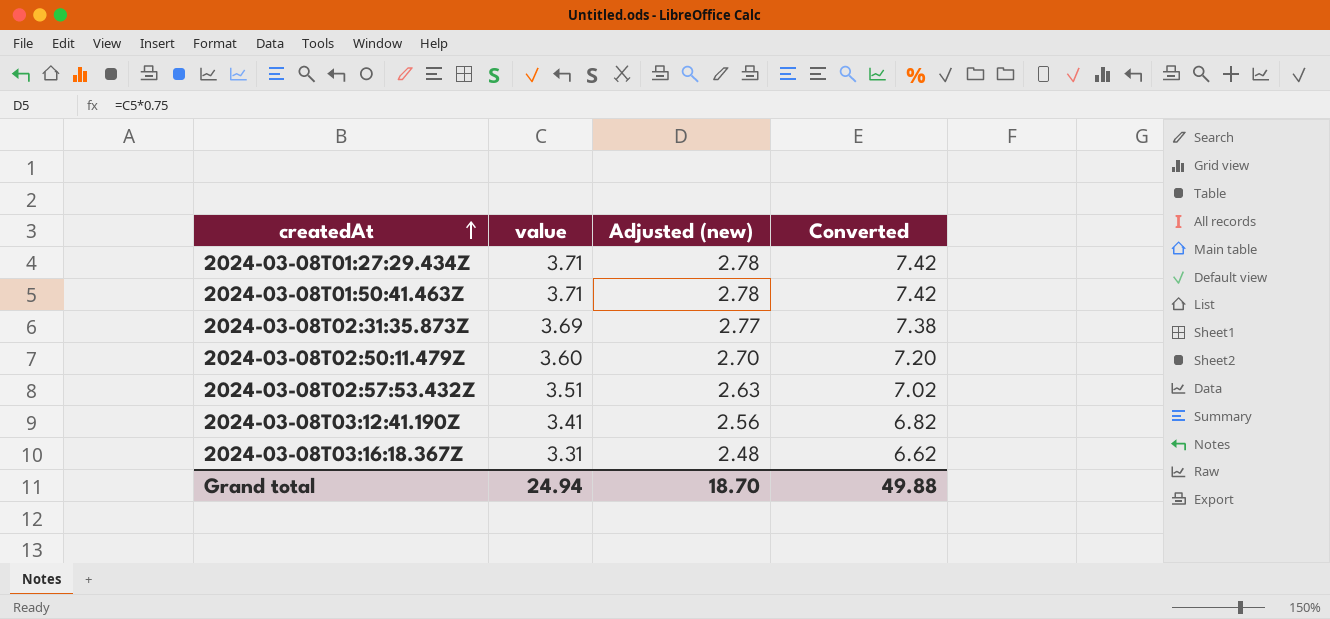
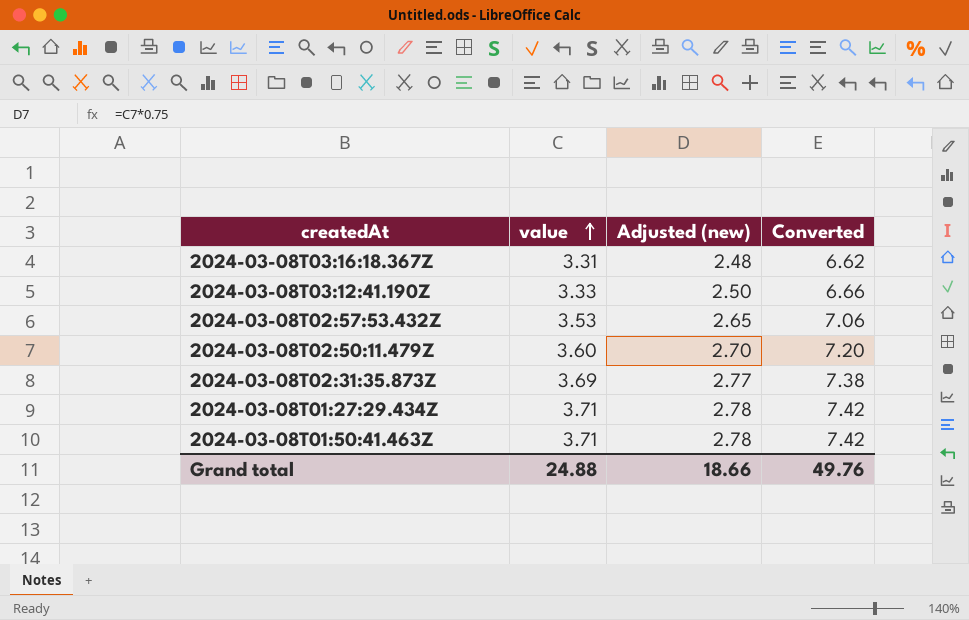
row order: createdAt ascending -> value ascending
2024-03-08T03:12:41.190Z | value: 3.41 -> 3.33
2024-03-08T03:12:41.190Z | Adjusted (new): 2.56 -> 2.50
2024-03-08T03:12:41.190Z | Converted: 6.82 -> 6.66
2024-03-08T02:57:53.432Z | value: 3.51 -> 3.53
2024-03-08T02:57:53.432Z | Adjusted (new): 2.63 -> 2.65
2024-03-08T02:57:53.432Z | Converted: 7.02 -> 7.06
Grand total | value: 24.94 -> 24.88
Grand total | Adjusted (new): 18.70 -> 18.66
Grand total | Converted: 49.88 -> 49.76

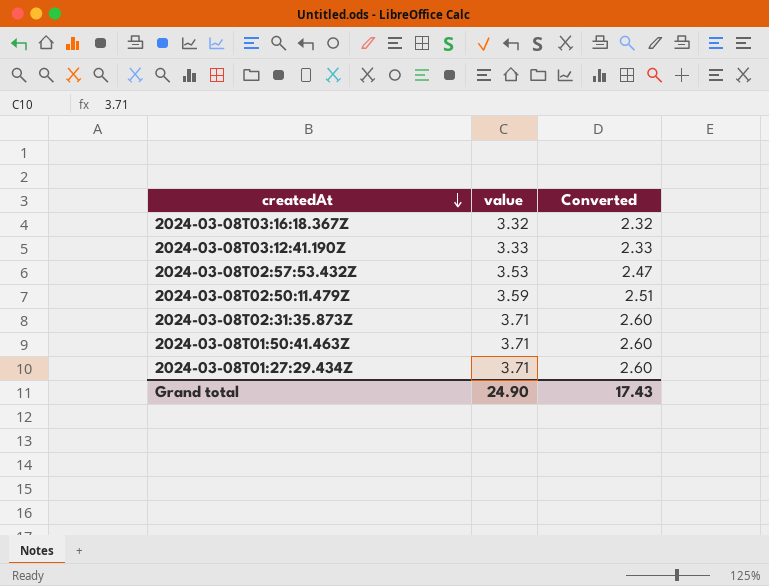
row order: value ascending -> createdAt descending
column Adjusted (new) | formula: [value] * 0.75 -> none
column Converted | formula: [value] * 2 -> [value] * 0.7
2024-03-08T03:16:18.367Z | value: 3.31 -> 3.32
2024-03-08T02:50:11.479Z | value: 3.60 -> 3.59
2024-03-08T02:31:35.873Z | value: 3.69 -> 3.71
Grand total | value: 24.88 -> 24.90
Grand total | Converted: 49.76 -> 17.43

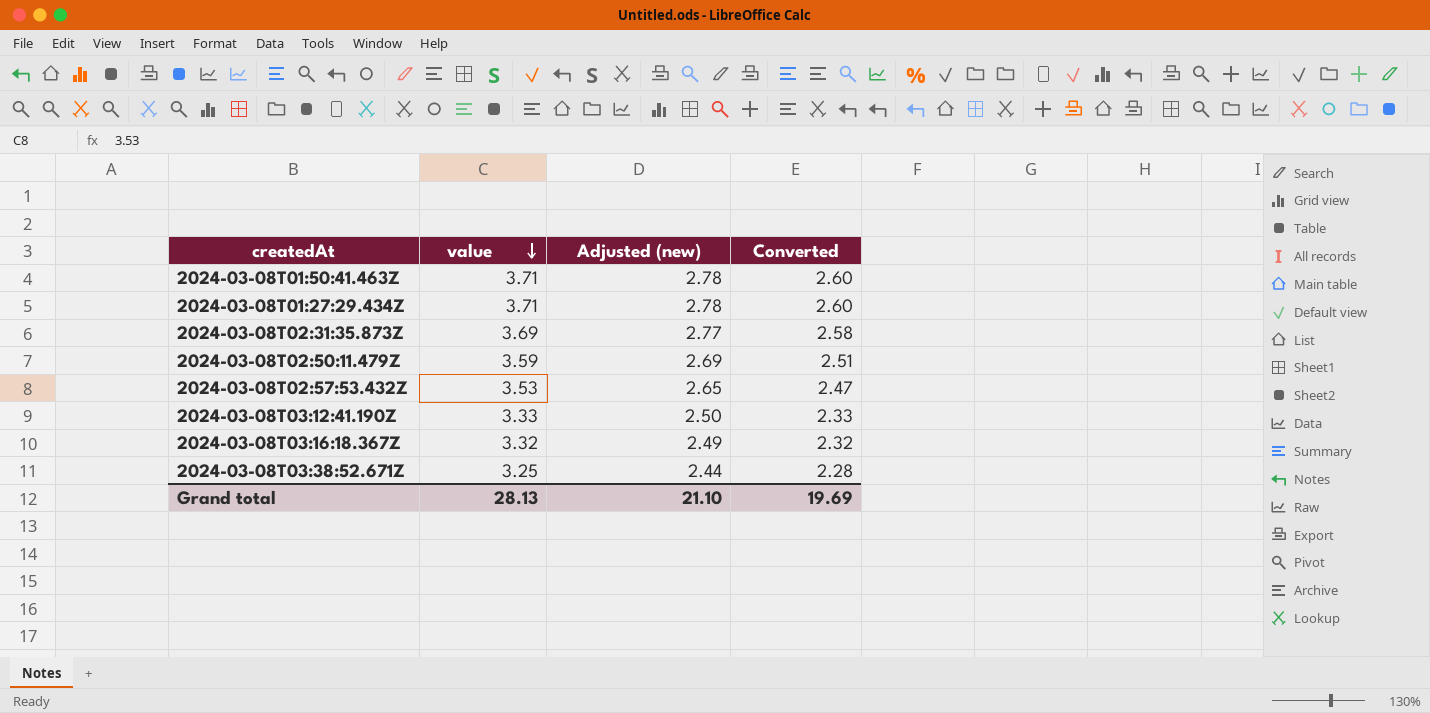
row order: createdAt descending -> value descending
column Adjusted (new) | formula: none -> [value] * 0.75
2024-03-08T02:31:35.873Z | value: 3.71 -> 3.69
2024-03-08T02:31:35.873Z | Converted: 2.60 -> 2.58
row 2024-03-08T03:38:52.671Z: none -> 3.25 | 2.44 | 2.28
Grand total | value: 24.90 -> 28.13
Grand total | Converted: 17.43 -> 19.69

